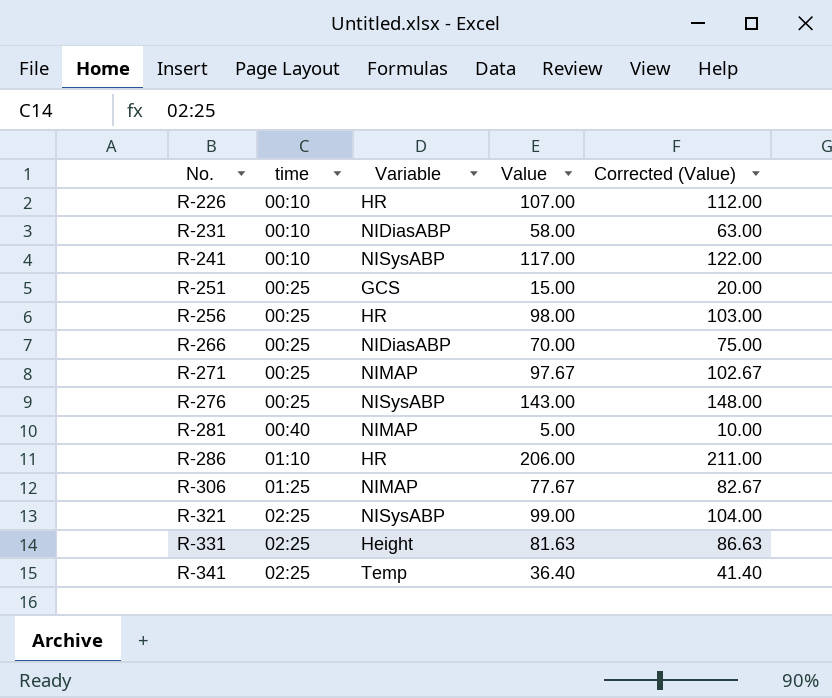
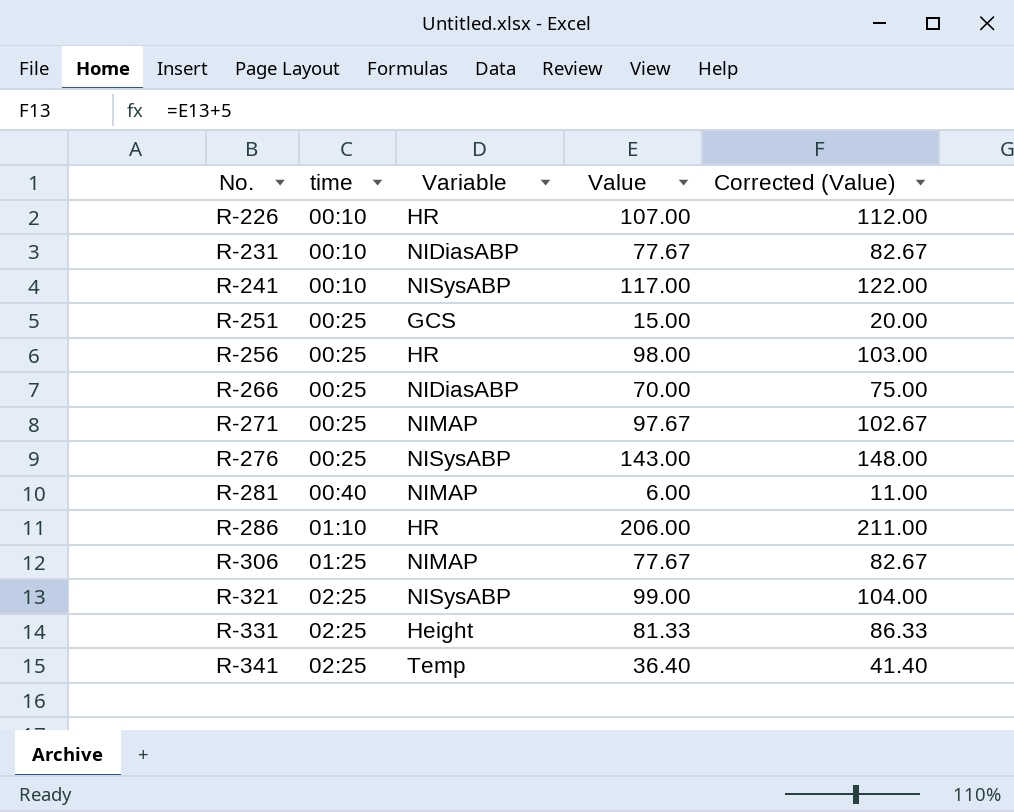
R-231 | Value: 58.00 -> 77.67
R-231 | Corrected (Value): 63.00 -> 82.67
R-281 | Value: 5.00 -> 6.00
R-281 | Corrected (Value): 10.00 -> 11.00
R-331 | Value: 81.63 -> 81.33
R-331 | Corrected (Value): 86.63 -> 86.33

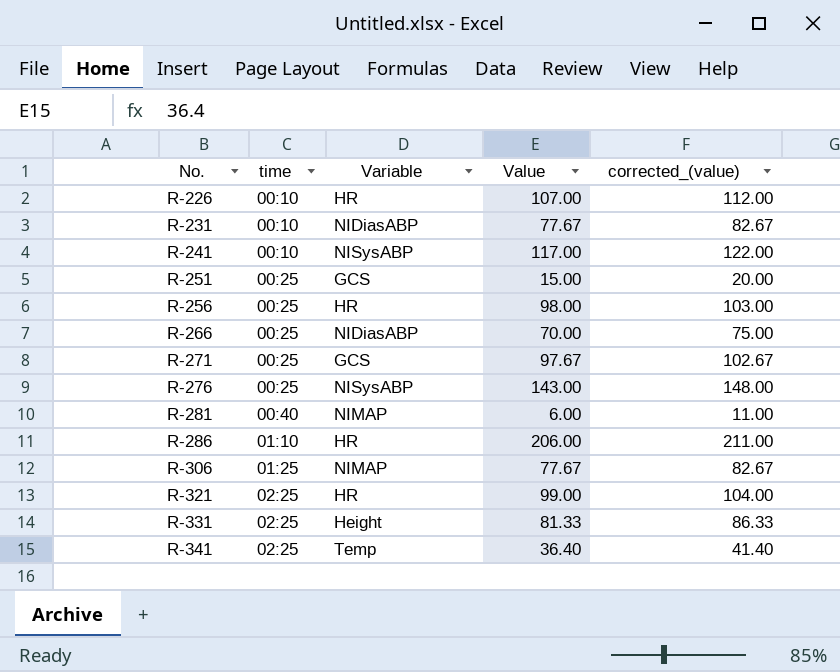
column name: Corrected (Value) -> corrected_(value)
R-271 | Variable: NIMAP -> GCS
R-321 | Variable: NISysABP -> HR

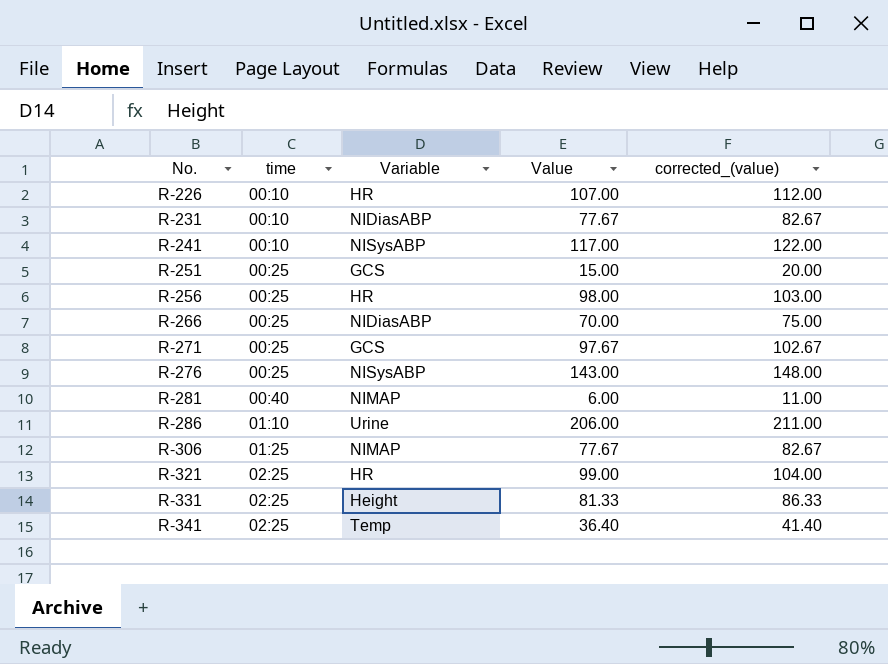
R-286 | Variable: HR -> Urine

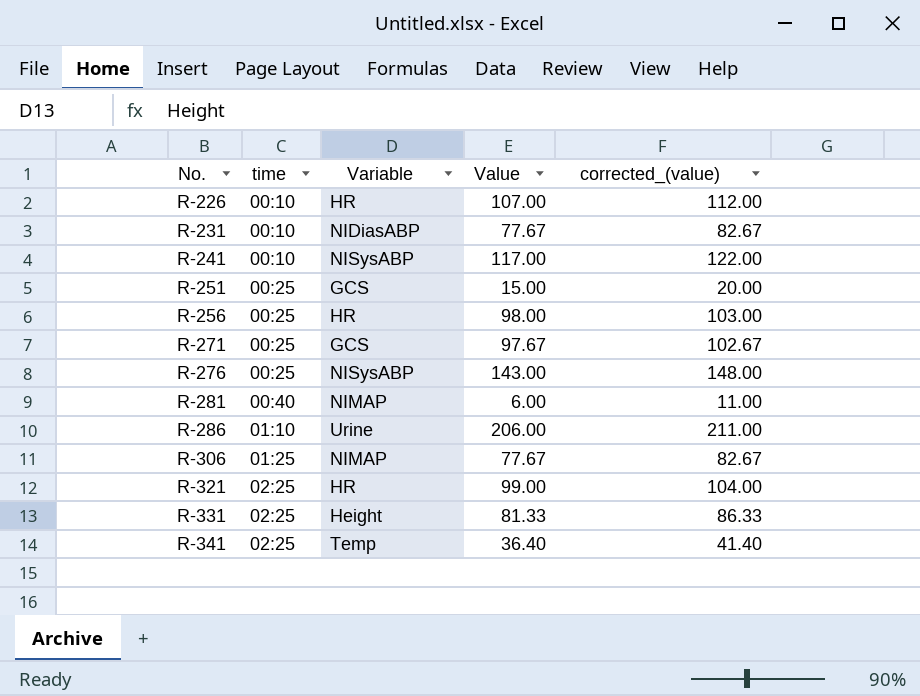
row R-266: 00:25 | NIDiasABP | 70.00 | 75.00 -> none

